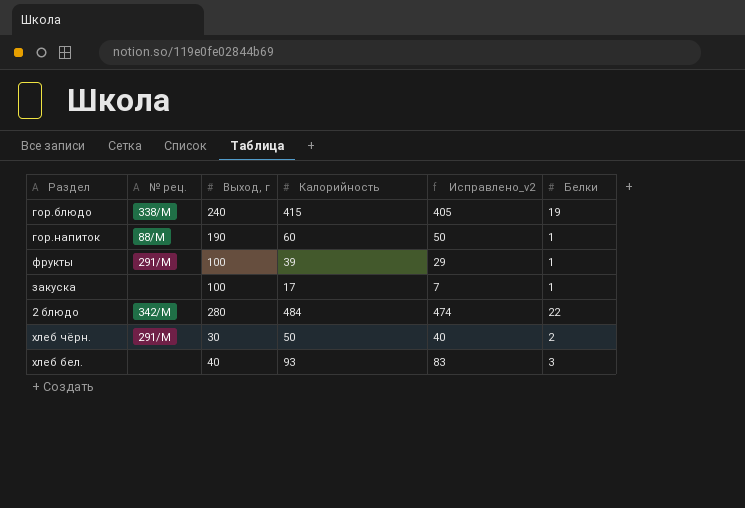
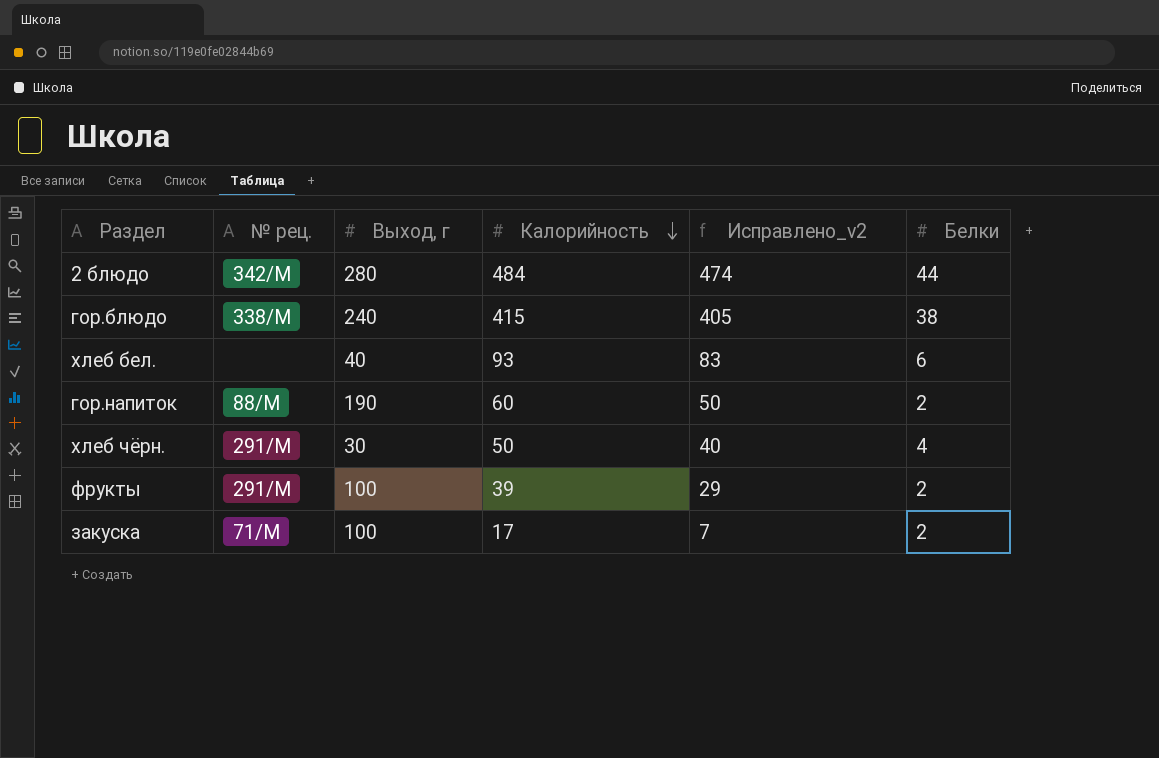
row order: none -> Калорийность descending
2 блюдо | Белки: 22 -> 44
гор.блюдо | Белки: 19 -> 38
хлеб бел. | Белки: 3 -> 6
гор.напиток | Белки: 1 -> 2
хлеб чёрн. | Белки: 2 -> 4
фрукты | Белки: 1 -> 2
закуска | № рец.: none -> 71/М
закуска | Белки: 1 -> 2

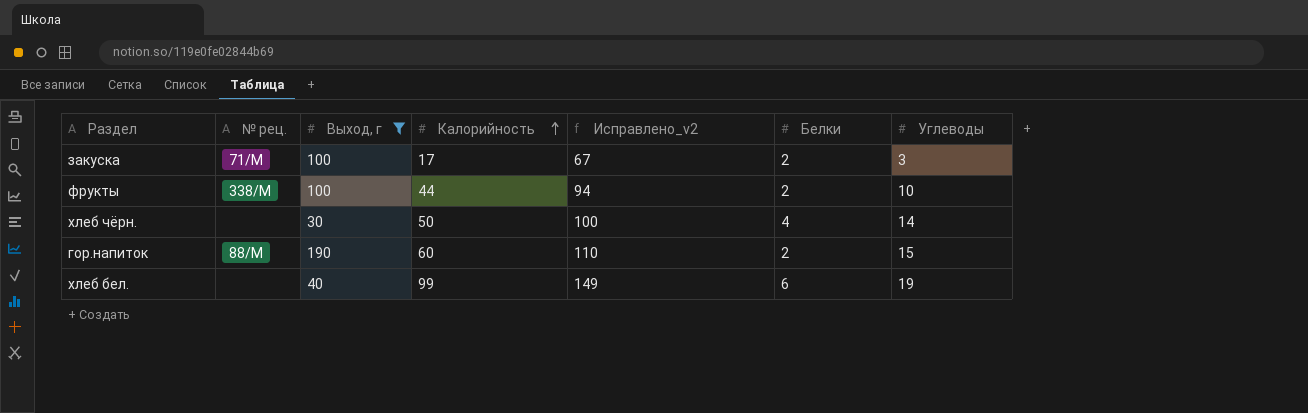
filter: none -> Выход, г <= 190
row order: Калорийность descending -> Калорийность ascending
column Исправлено_v2 | formula: [Калорийность] - 10 -> [Калорийность] + 50
column Углеводы | position: none -> 7
фрукты | № рец.: 291/М -> 338/М
фрукты | Калорийность: 39 -> 44
хлеб чёрн. | № рец.: 291/М -> none
хлеб бел. | Калорийность: 93 -> 99

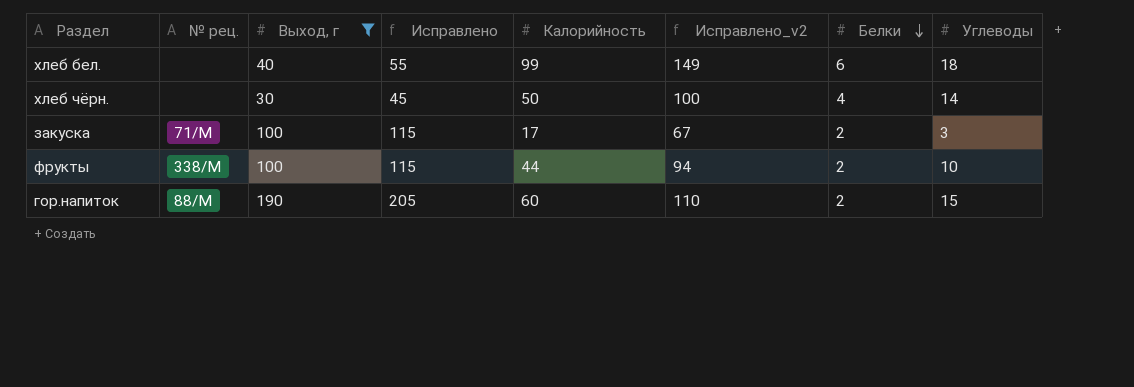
row order: Калорийность ascending -> Белки descending
column Исправлено | formula: none -> [Выход, г] + 15
хлеб бел. | Углеводы: 19 -> 18

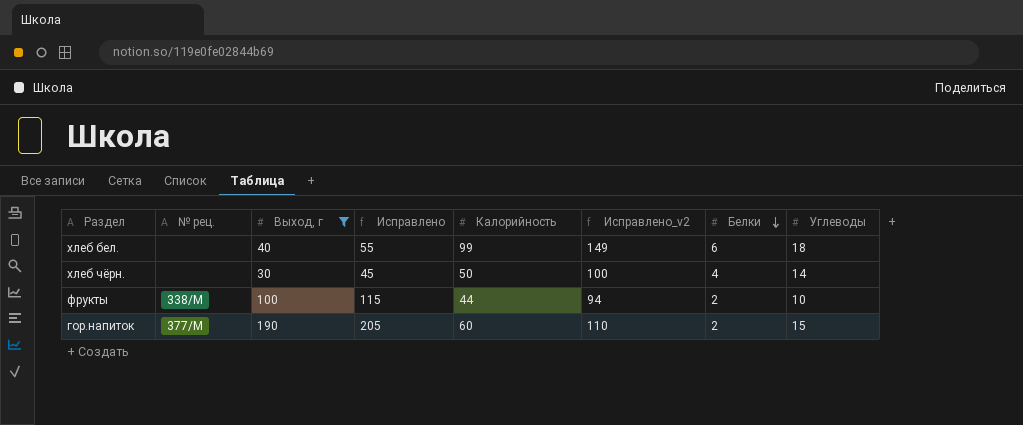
row закуска: 71/М | 100 | 115 | 17 | 67 | 2 | 3 -> none
гор.напиток | № рец.: 88/М -> 377/М

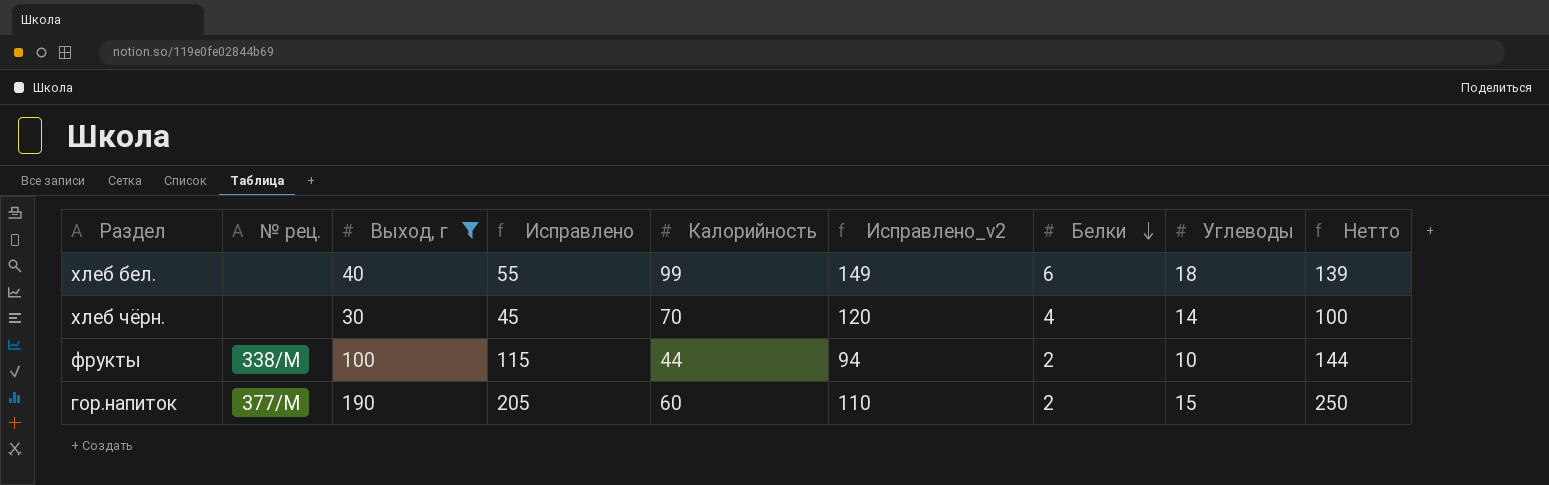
column Нетто | formula: none -> [Выход, г] + [Калорийность]
хлеб чёрн. | Калорийность: 50 -> 70
хлеб чёрн. | Исправлено_v2: 100 -> 120

